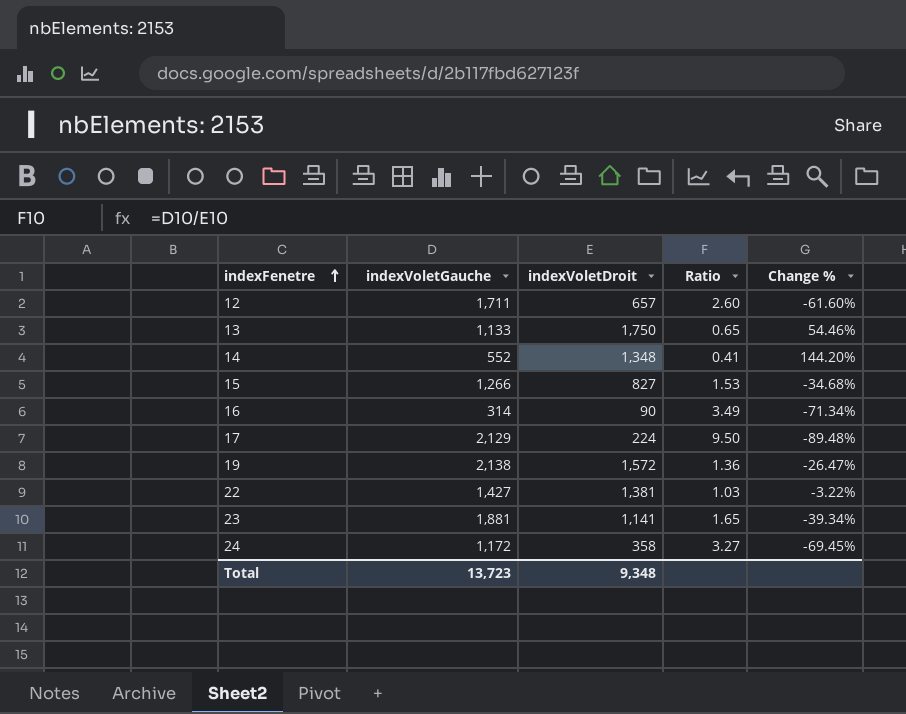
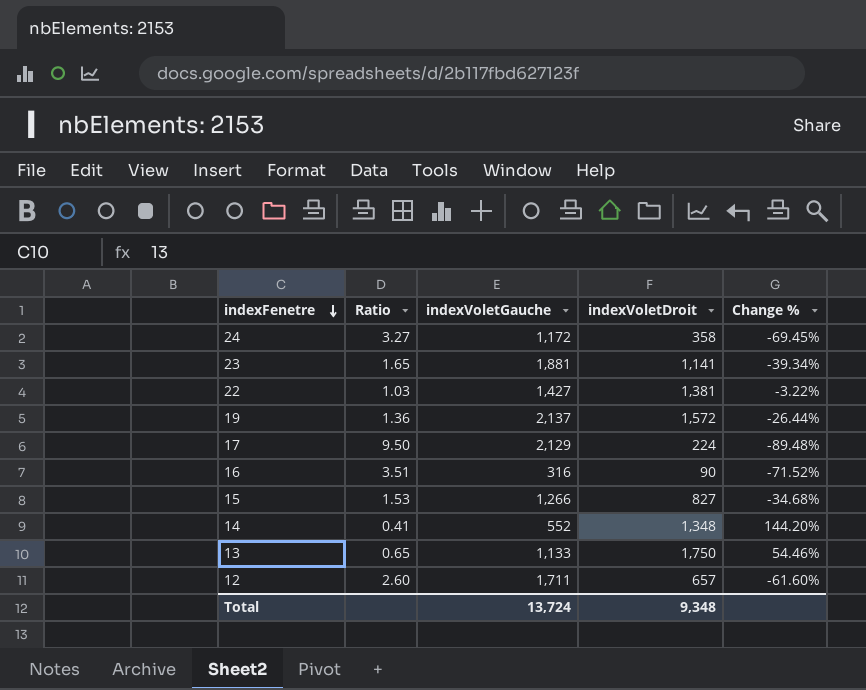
row order: indexFenetre ascending -> indexFenetre descending
column Ratio | position: 4 -> 2
19 | indexVoletGauche: 2,138 -> 2,137
19 | Change %: -26.47% -> -26.44%
16 | Ratio: 3.49 -> 3.51
16 | indexVoletGauche: 314 -> 316
16 | Change %: -71.34% -> -71.52%
Total | indexVoletGauche: 13,723 -> 13,724

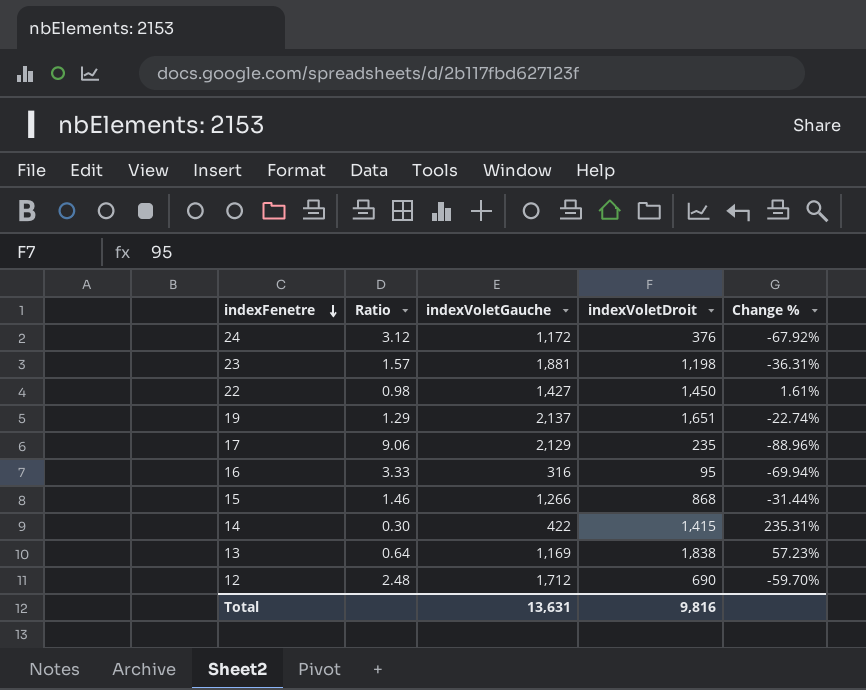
24 | Ratio: 3.27 -> 3.12
24 | indexVoletDroit: 358 -> 376
24 | Change %: -69.45% -> -67.92%
23 | Ratio: 1.65 -> 1.57
23 | indexVoletDroit: 1,141 -> 1,198
23 | Change %: -39.34% -> -36.31%
22 | Ratio: 1.03 -> 0.98
22 | indexVoletDroit: 1,381 -> 1,450
22 | Change %: -3.22% -> 1.61%
19 | Ratio: 1.36 -> 1.29
19 | indexVoletDroit: 1,572 -> 1,651
19 | Change %: -26.44% -> -22.74%
17 | Ratio: 9.50 -> 9.06
17 | indexVoletDroit: 224 -> 235
17 | Change %: -89.48% -> -88.96%
16 | Ratio: 3.51 -> 3.33
16 | indexVoletDroit: 90 -> 95
16 | Change %: -71.52% -> -69.94%
15 | Ratio: 1.53 -> 1.46
15 | indexVoletDroit: 827 -> 868
15 | Change %: -34.68% -> -31.44%
14 | Ratio: 0.41 -> 0.30
14 | indexVoletGauche: 552 -> 422
14 | indexVoletDroit: 1,348 -> 1,415
14 | Change %: 144.20% -> 235.31%
13 | Ratio: 0.65 -> 0.64
13 | indexVoletGauche: 1,133 -> 1,169
13 | indexVoletDroit: 1,750 -> 1,838
13 | Change %: 54.46% -> 57.23%
12 | Ratio: 2.60 -> 2.48
12 | indexVoletGauche: 1,711 -> 1,712
12 | indexVoletDroit: 657 -> 690
12 | Change %: -61.60% -> -59.70%
Total | indexVoletGauche: 13,724 -> 13,631
Total | indexVoletDroit: 9,348 -> 9,816

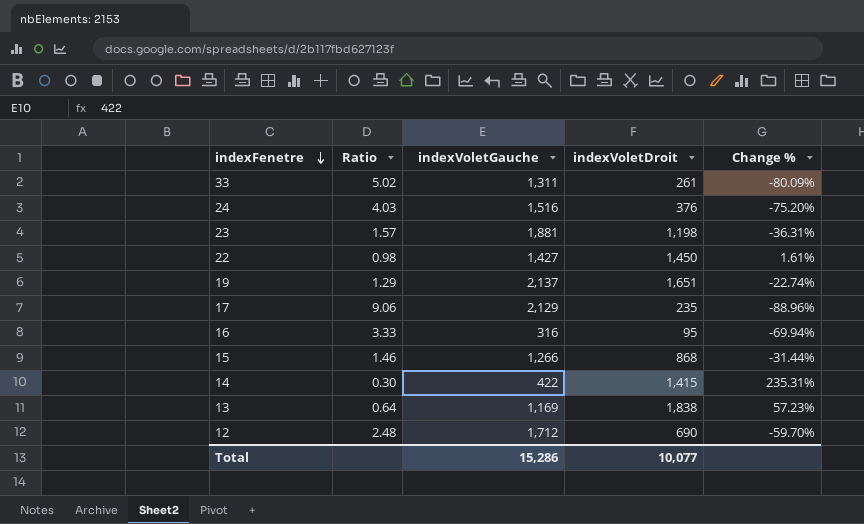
row 33: none -> 5.02 | 1,311 | 261 | -80.09%
24 | Ratio: 3.12 -> 4.03
24 | indexVoletGauche: 1,172 -> 1,516
24 | Change %: -67.92% -> -75.20%
Total | indexVoletGauche: 13,631 -> 15,286
Total | indexVoletDroit: 9,816 -> 10,077

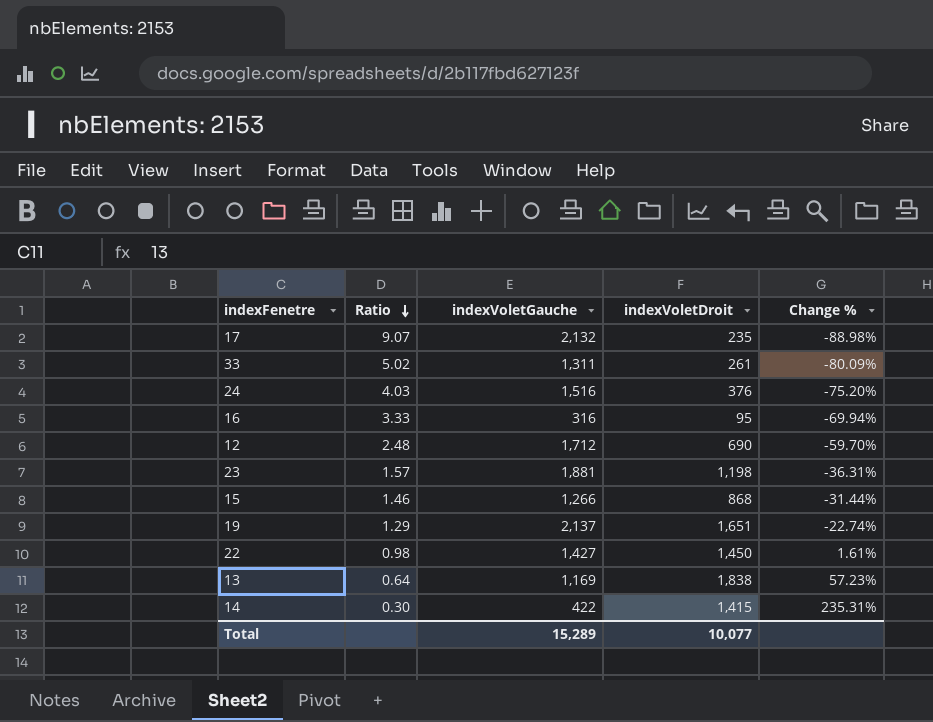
row order: indexFenetre descending -> Ratio descending
17 | Ratio: 9.06 -> 9.07
17 | indexVoletGauche: 2,129 -> 2,132
17 | Change %: -88.96% -> -88.98%
Total | indexVoletGauche: 15,286 -> 15,289

